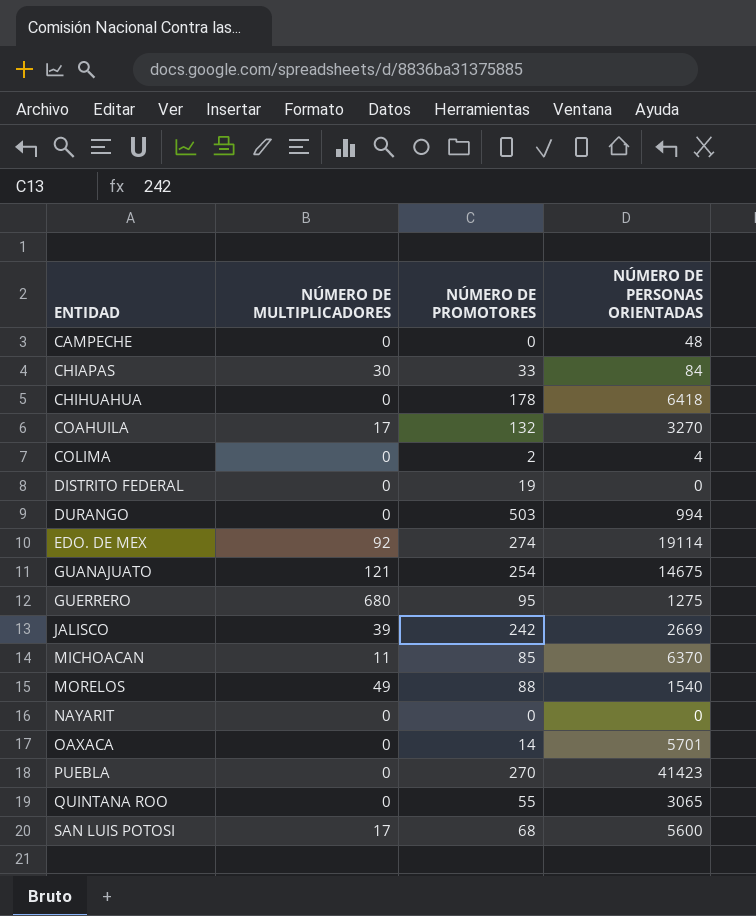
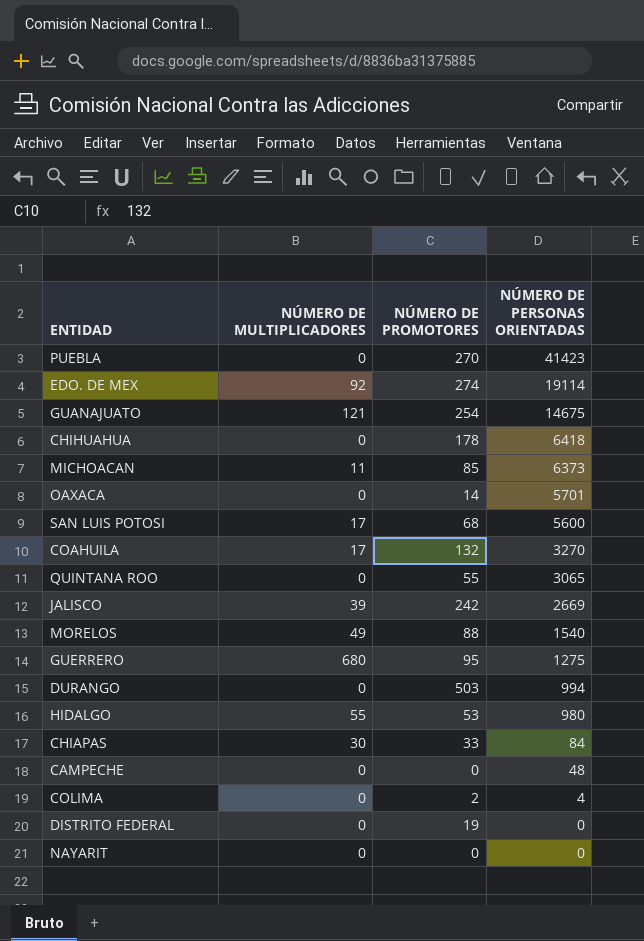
row order: ENTIDAD ascending -> NÚMERO DE PERSONAS ORIENTADAS descending
MICHOACAN | NÚMERO DE PERSONAS ORIENTADAS: 6370 -> 6373
row HIDALGO: none -> 55 | 53 | 980

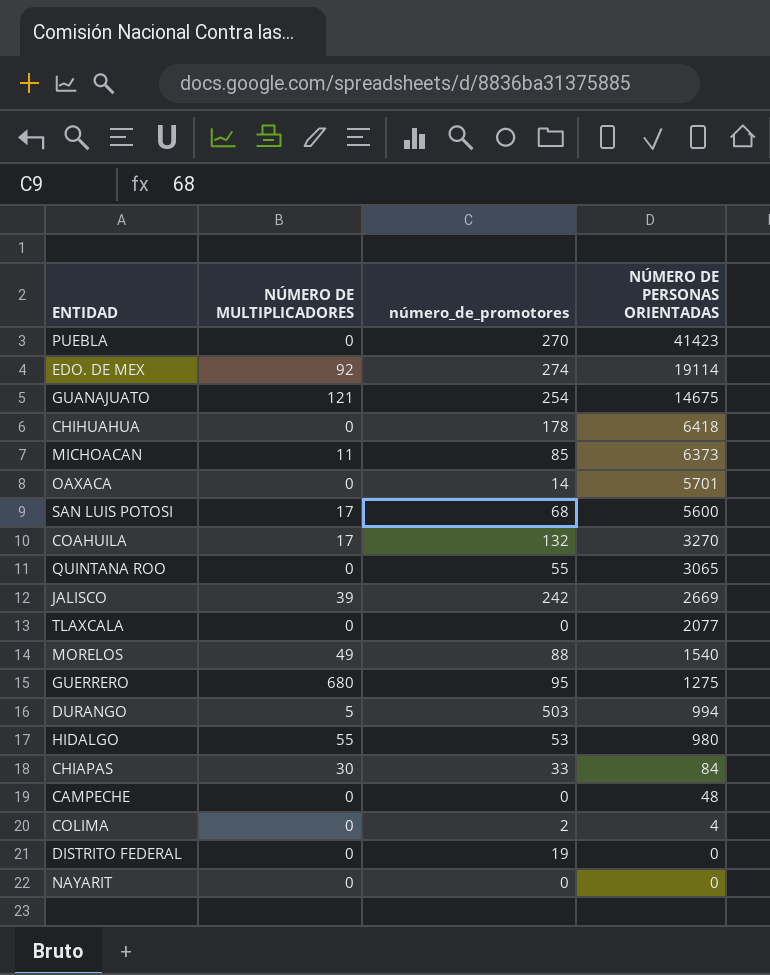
column name: NÚMERO DE PROMOTORES -> número_de_promotores
row TLAXCALA: none -> 0 | 0 | 2077
DURANGO | NÚMERO DE MULTIPLICADORES: 0 -> 5

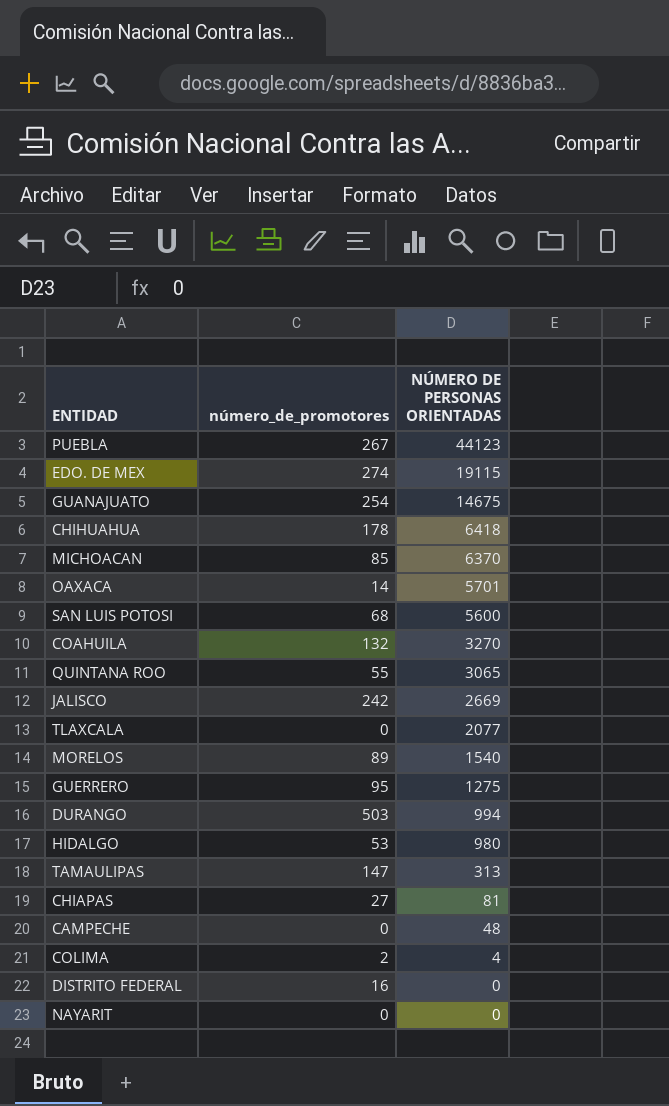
column NÚMERO DE MULTIPLICADORES | position: 2 -> none
PUEBLA | número_de_promotores: 270 -> 267
PUEBLA | NÚMERO DE PERSONAS ORIENTADAS: 41423 -> 44123
EDO. DE MEX | NÚMERO DE PERSONAS ORIENTADAS: 19114 -> 19115
MICHOACAN | NÚMERO DE PERSONAS ORIENTADAS: 6373 -> 6370
MORELOS | número_de_promotores: 88 -> 89
row TAMAULIPAS: none -> 147 | 313
CHIAPAS | número_de_promotores: 33 -> 27
CHIAPAS | NÚMERO DE PERSONAS ORIENTADAS: 84 -> 81
DISTRITO FEDERAL | número_de_promotores: 19 -> 16

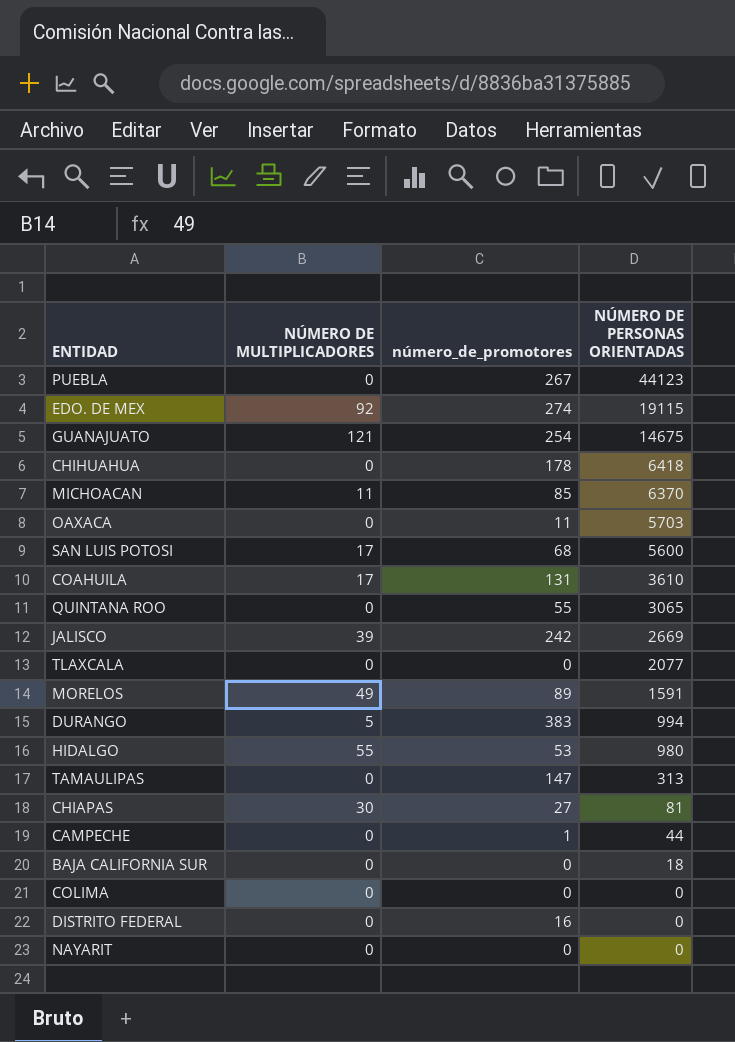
column NÚMERO DE MULTIPLICADORES | position: none -> 2
row GUERRERO: 95 | 1275 -> none
OAXACA | número_de_promotores: 14 -> 11
OAXACA | NÚMERO DE PERSONAS ORIENTADAS: 5701 -> 5703
COAHUILA | número_de_promotores: 132 -> 131
COAHUILA | NÚMERO DE PERSONAS ORIENTADAS: 3270 -> 3610
MORELOS | NÚMERO DE PERSONAS ORIENTADAS: 1540 -> 1591
DURANGO | número_de_promotores: 503 -> 383
CAMPECHE | número_de_promotores: 0 -> 1
CAMPECHE | NÚMERO DE PERSONAS ORIENTADAS: 48 -> 44
row BAJA CALIFORNIA SUR: none -> 0 | 0 | 18
COLIMA | número_de_promotores: 2 -> 0
COLIMA | NÚMERO DE PERSONAS ORIENTADAS: 4 -> 0

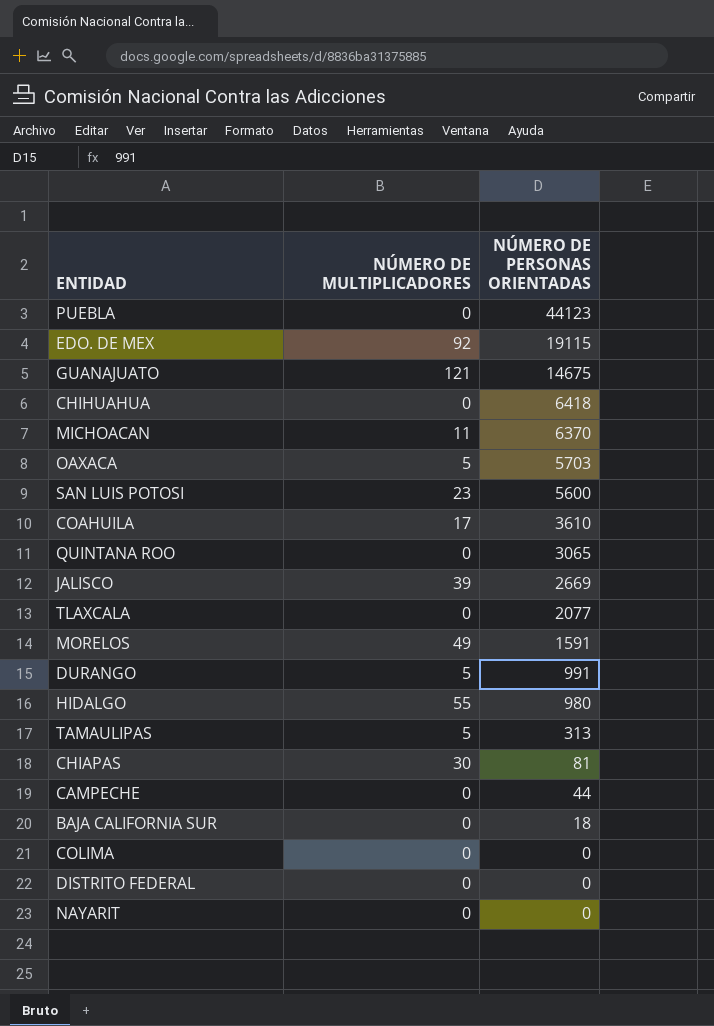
column número_de_promotores | position: 3 -> none
OAXACA | NÚMERO DE MULTIPLICADORES: 0 -> 5
SAN LUIS POTOSI | NÚMERO DE MULTIPLICADORES: 17 -> 23
DURANGO | NÚMERO DE PERSONAS ORIENTADAS: 994 -> 991
TAMAULIPAS | NÚMERO DE MULTIPLICADORES: 0 -> 5

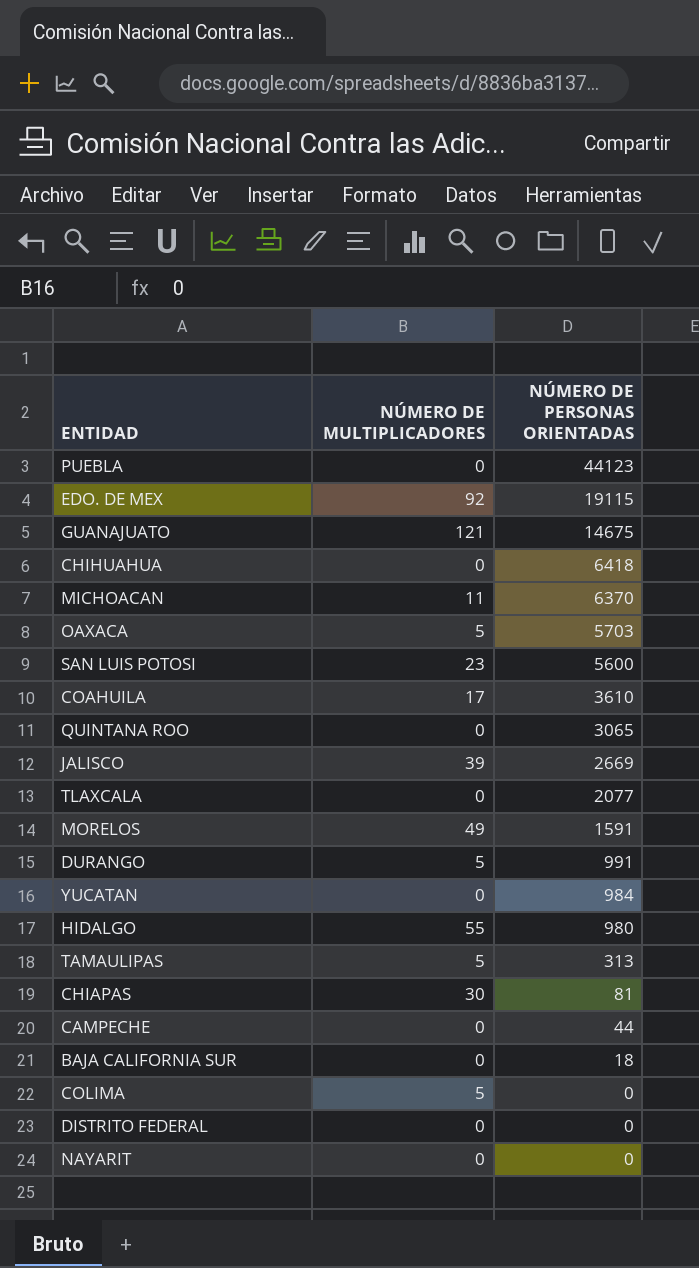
row YUCATAN: none -> 0 | 984
COLIMA | NÚMERO DE MULTIPLICADORES: 0 -> 5

